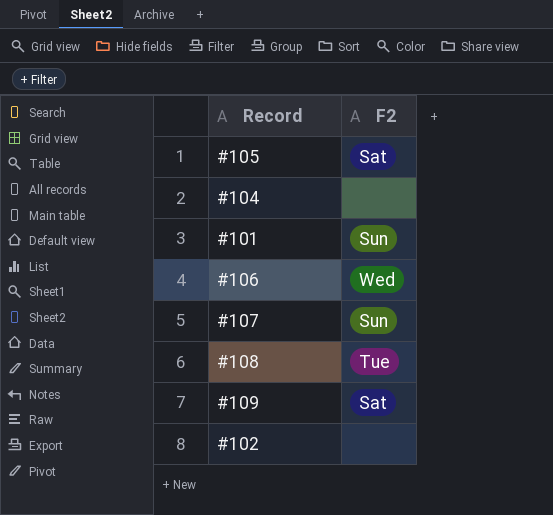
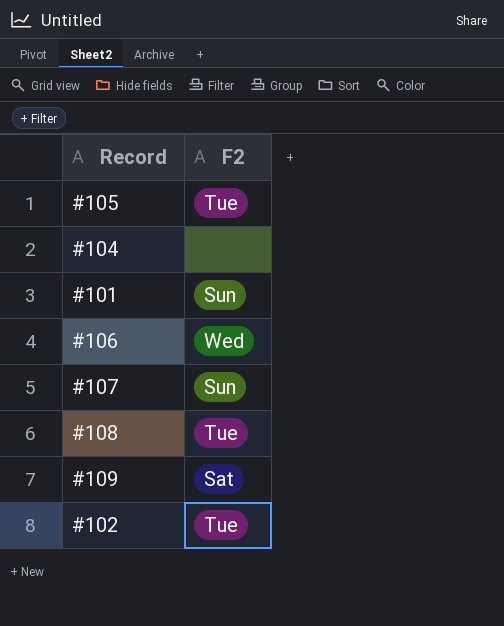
#105 | F2: Sat -> Tue
#102 | F2: none -> Tue

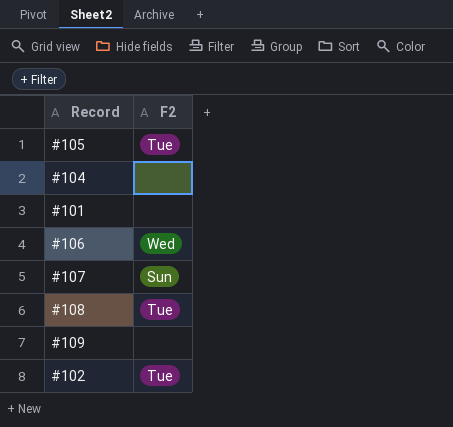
#101 | F2: Sun -> none
#109 | F2: Sat -> none

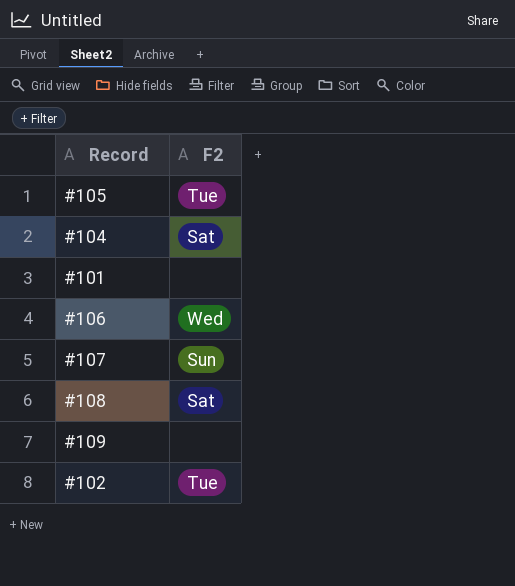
#104 | F2: none -> Sat
#108 | F2: Tue -> Sat

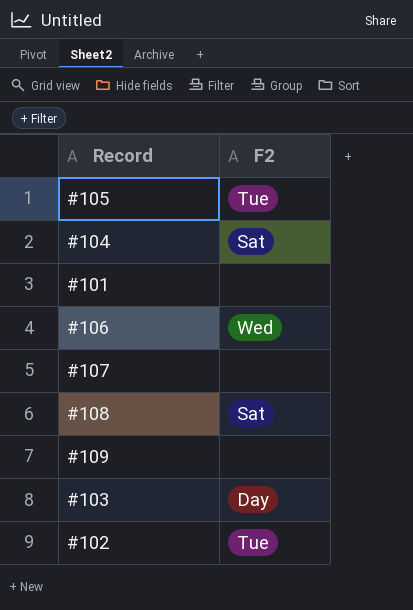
#107 | F2: Sun -> none
row #103: none -> Day

